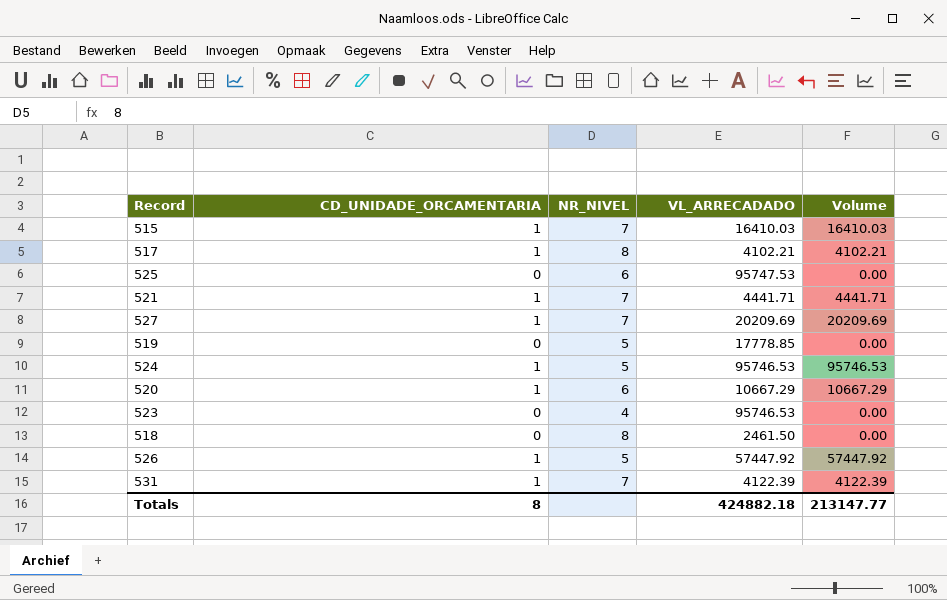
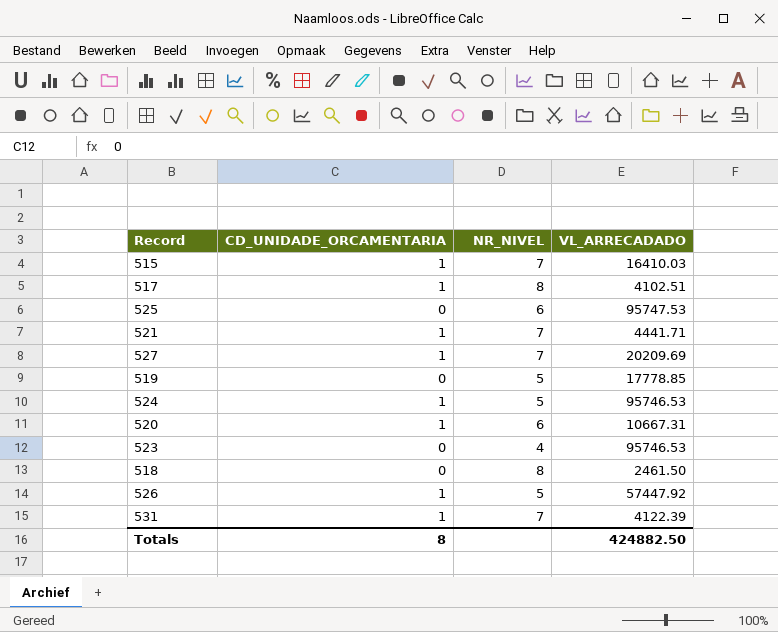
column Volume | formula: [CD_UNIDADE_ORCAMENTARIA] * [VL_ARRECADADO] -> none
517 | VL_ARRECADADO: 4102.21 -> 4102.51
520 | VL_ARRECADADO: 10667.29 -> 10667.31
Totals | VL_ARRECADADO: 424882.18 -> 424882.50

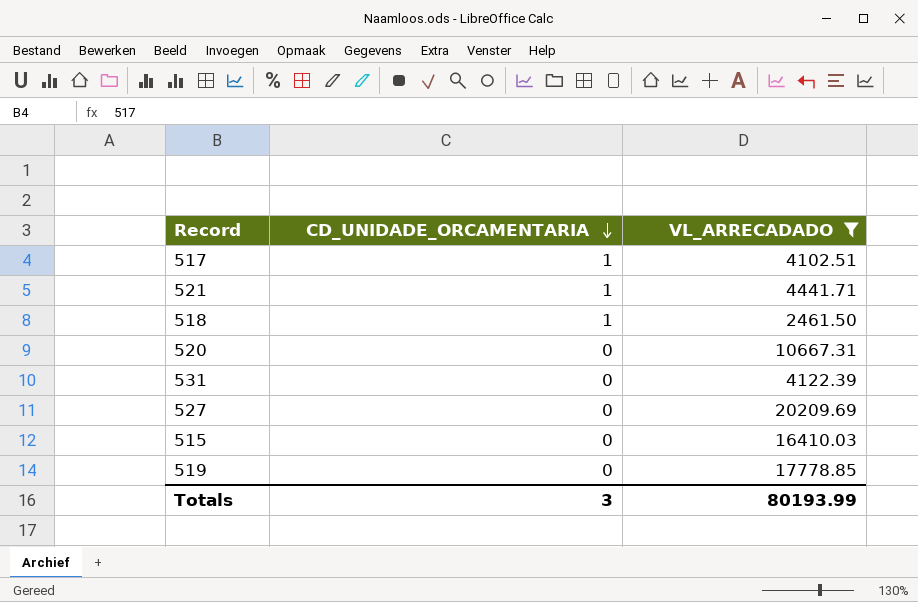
filter: none -> VL_ARRECADADO <= 20209.69
row order: none -> CD_UNIDADE_ORCAMENTARIA descending
column NR_NIVEL | position: 3 -> none
518 | CD_UNIDADE_ORCAMENTARIA: 0 -> 1
520 | CD_UNIDADE_ORCAMENTARIA: 1 -> 0
531 | CD_UNIDADE_ORCAMENTARIA: 1 -> 0
527 | CD_UNIDADE_ORCAMENTARIA: 1 -> 0
515 | CD_UNIDADE_ORCAMENTARIA: 1 -> 0
Totals | CD_UNIDADE_ORCAMENTARIA: 8 -> 3
Totals | VL_ARRECADADO: 424882.50 -> 80193.99

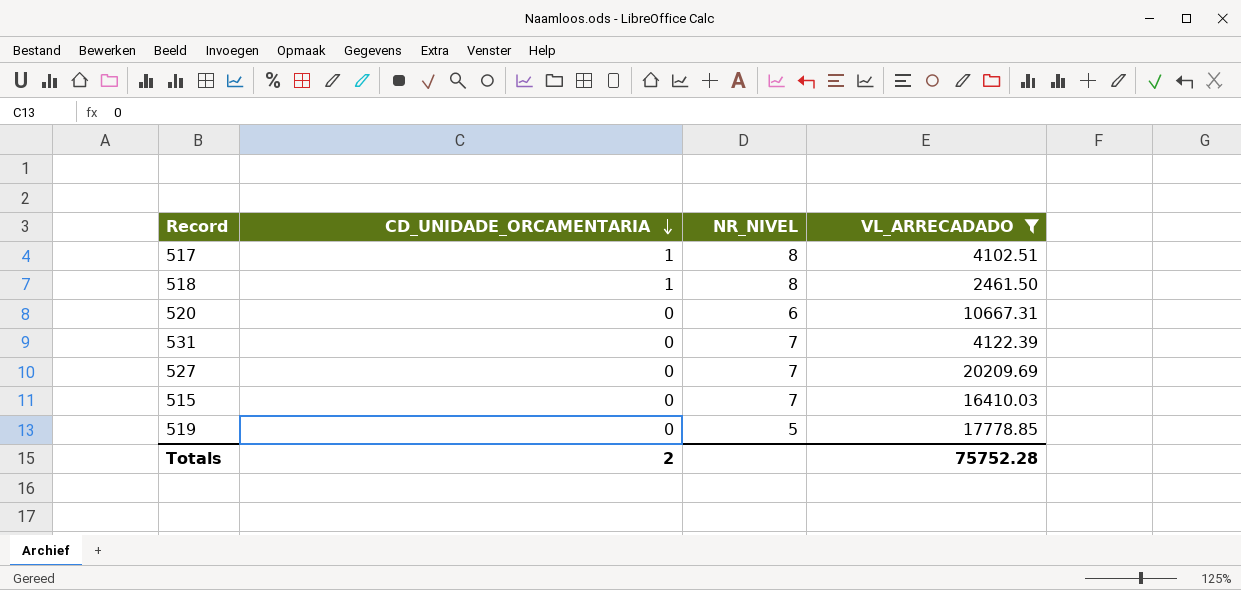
column NR_NIVEL | position: none -> 3
row 521: 1 | 4441.71 -> none
Totals | CD_UNIDADE_ORCAMENTARIA: 3 -> 2
Totals | VL_ARRECADADO: 80193.99 -> 75752.28

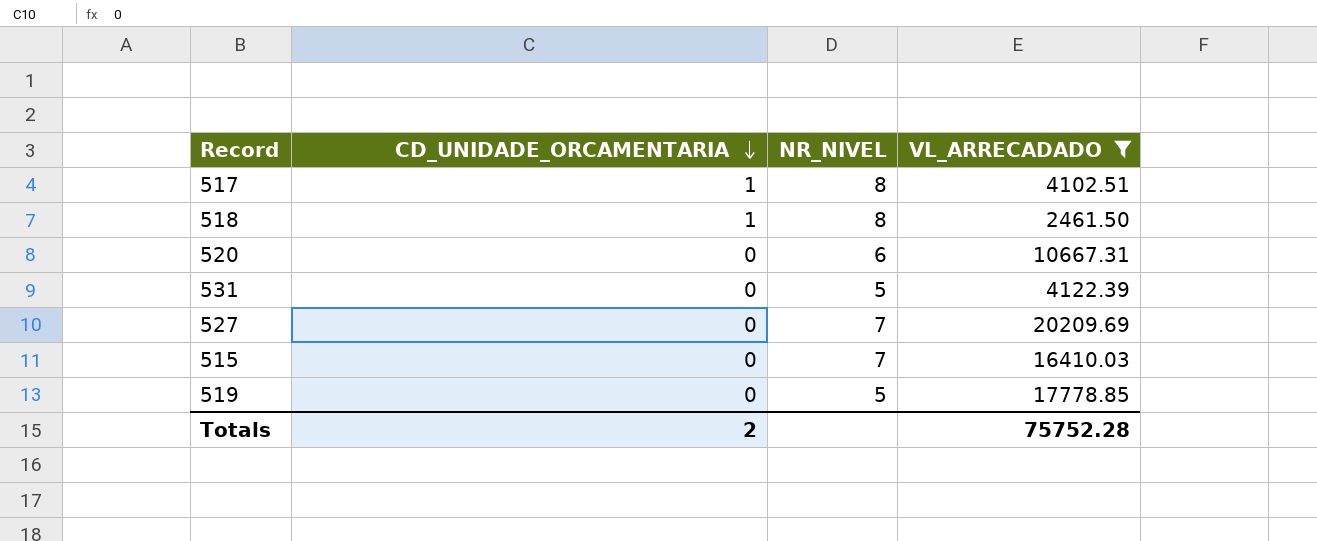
531 | NR_NIVEL: 7 -> 5

